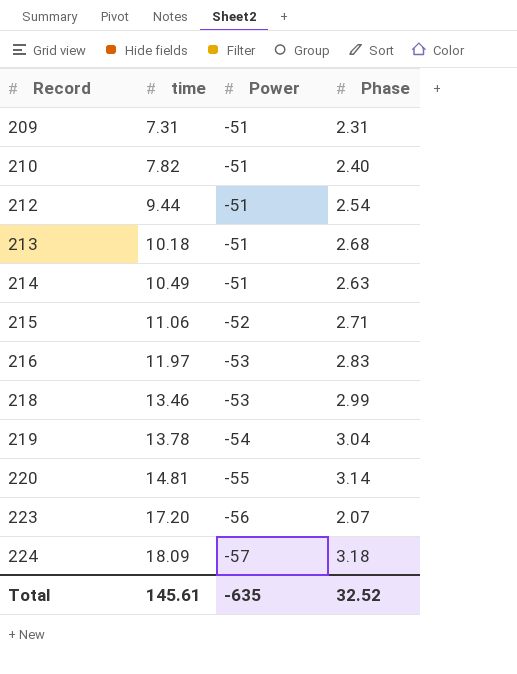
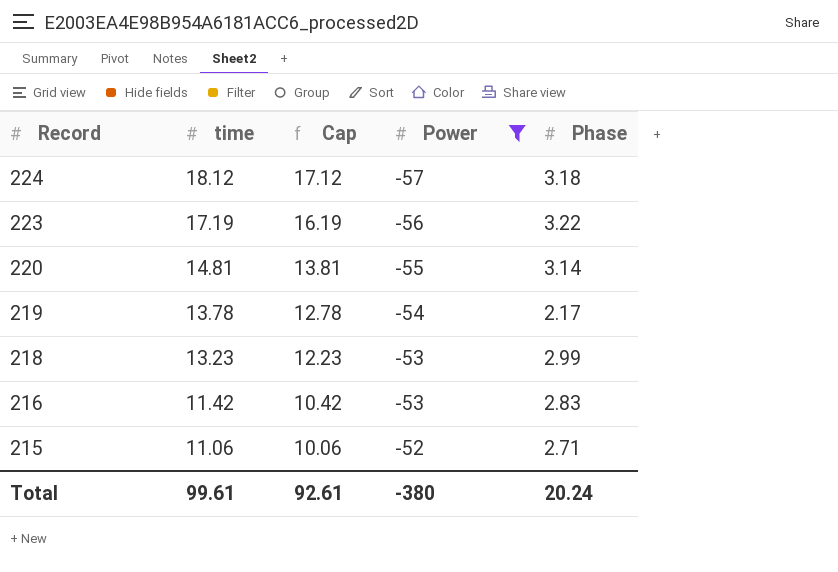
filter: none -> Power != -51
row order: Record ascending -> Record descending
column Cap | formula: none -> [time] - 1
224 | time: 18.09 -> 18.12
223 | time: 17.20 -> 17.19
223 | Phase: 2.07 -> 3.22
219 | Phase: 3.04 -> 2.17
218 | time: 13.46 -> 13.23
216 | time: 11.97 -> 11.42
Total | time: 145.61 -> 99.61
Total | Power: -635 -> -380
Total | Phase: 32.52 -> 20.24

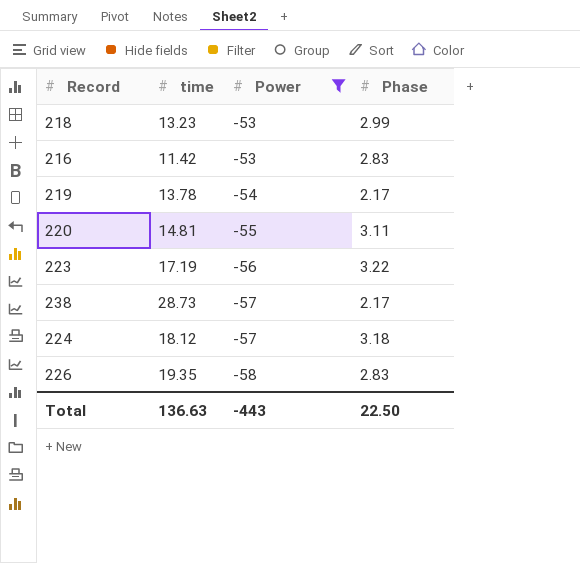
row order: Record descending -> Power descending
column Cap | formula: [time] - 1 -> none
row 215: 11.06 | 10.06 | -52 | 2.71 -> none
220 | Phase: 3.14 -> 3.11
row 238: none -> 28.73 | -57 | 2.17
row 226: none -> 19.35 | -58 | 2.83
Total | time: 99.61 -> 136.63
Total | Power: -380 -> -443
Total | Phase: 20.24 -> 22.50

